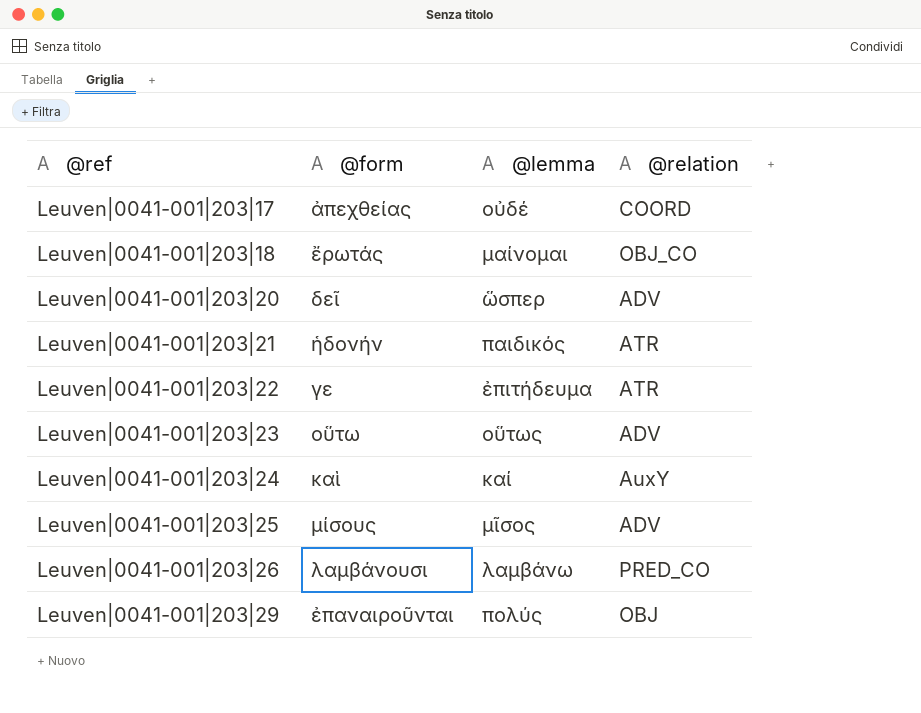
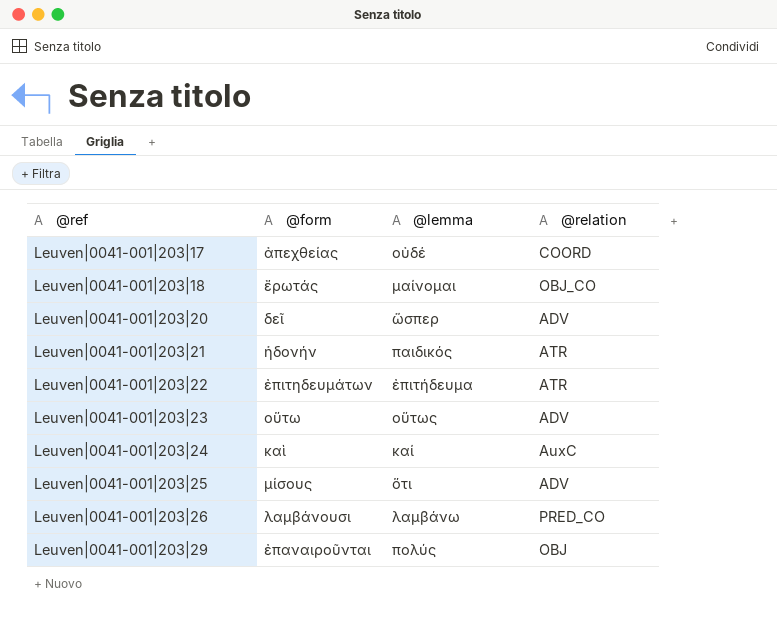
Leuven|0041-001|203|22 | @form: γε -> ἐπιτηδευμάτων
Leuven|0041-001|203|24 | @relation: AuxY -> AuxC
Leuven|0041-001|203|25 | @lemma: μῖσος -> ὅτι

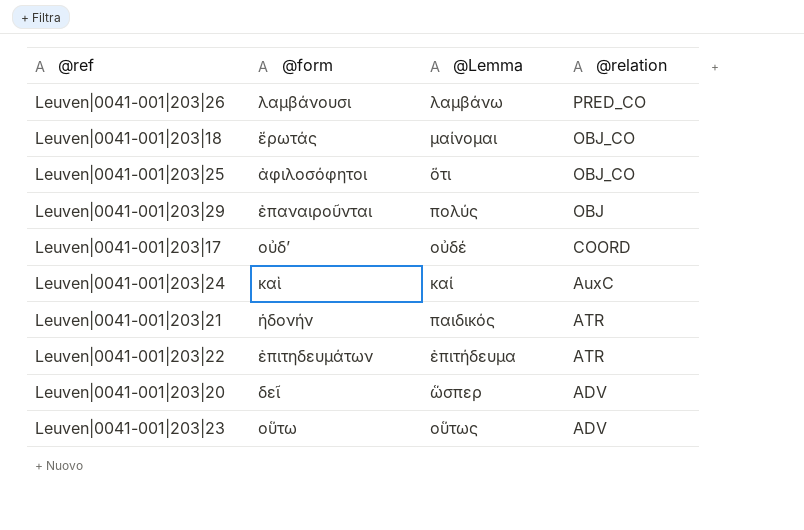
row order: @ref ascending -> @relation descending
column name: @lemma -> @Lemma
Leuven|0041-001|203|25 | @form: μίσους -> ἀφιλοσόφητοι
Leuven|0041-001|203|25 | @relation: ADV -> OBJ_CO
Leuven|0041-001|203|17 | @form: ἀπεχθείας -> οὐδ’

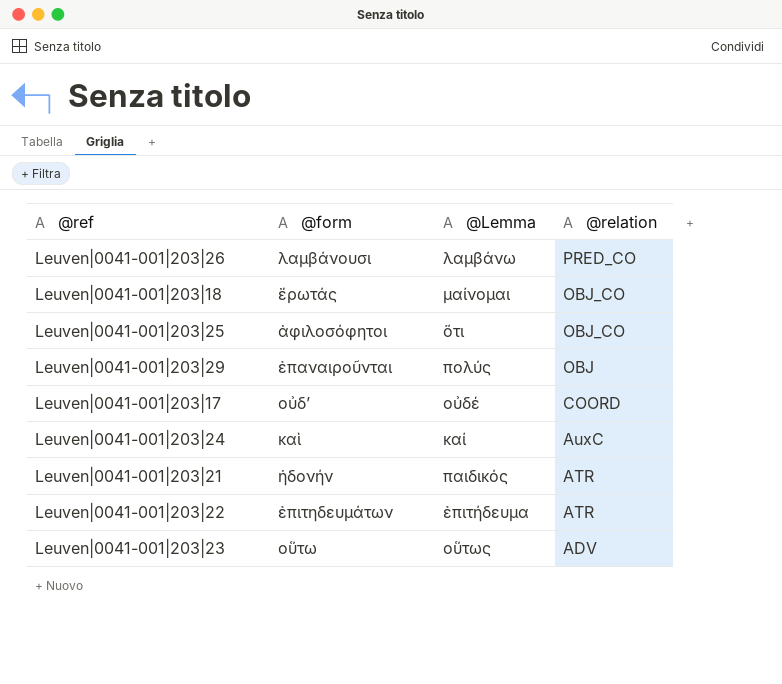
row Leuven|0041-001|203|20: δεῖ | ὥσπερ | ADV -> none

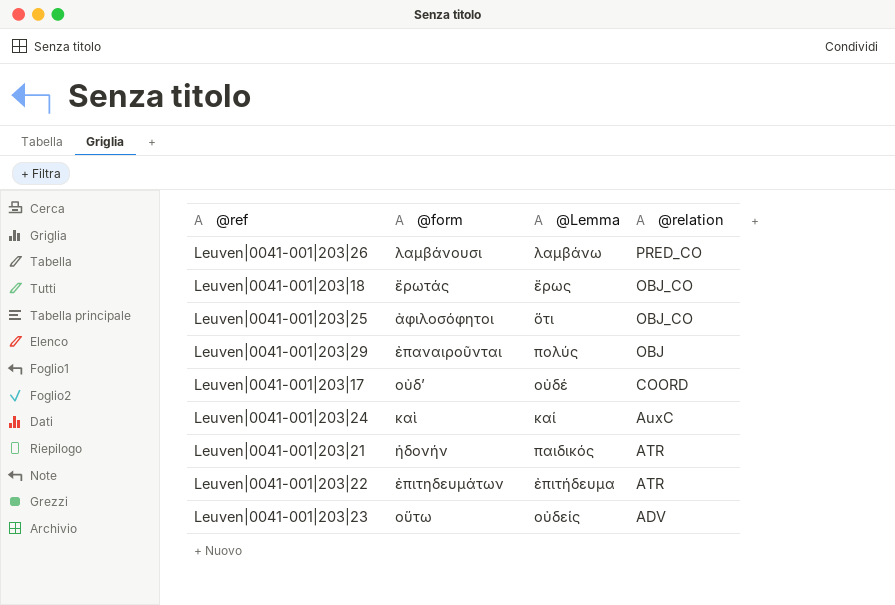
Leuven|0041-001|203|18 | @Lemma: μαίνομαι -> ἔρως
Leuven|0041-001|203|23 | @Lemma: οὕτως -> οὐδείς

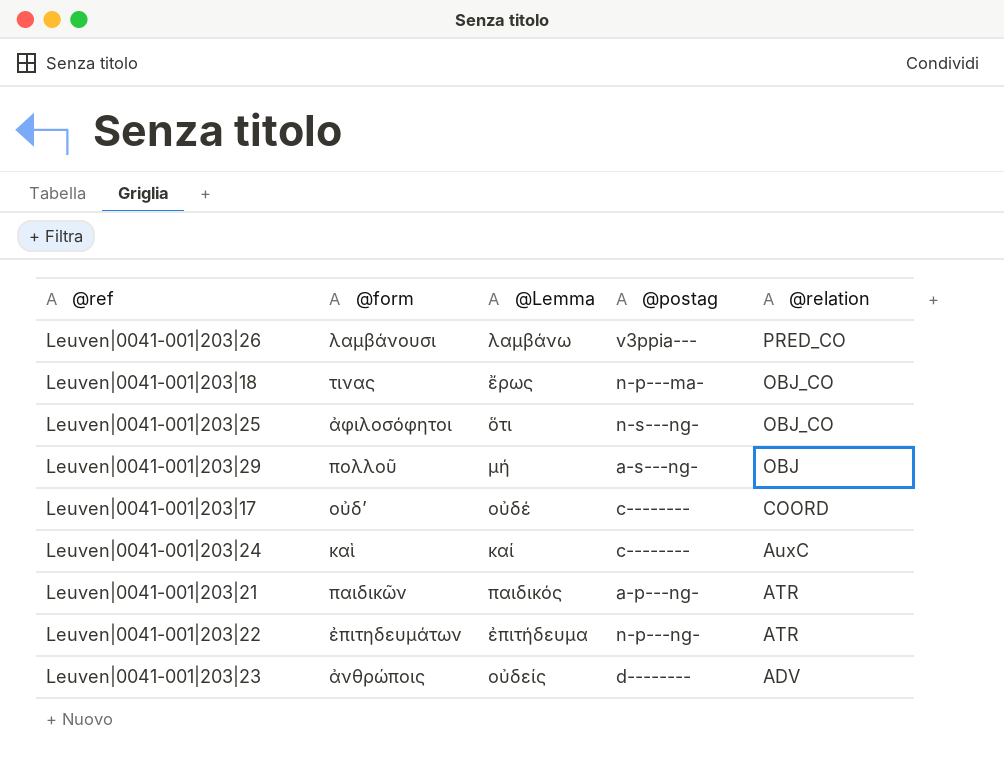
column @postag | position: none -> 4
Leuven|0041-001|203|18 | @form: ἔρωτάς -> τινας
Leuven|0041-001|203|29 | @form: ἐπαναιροῦνται -> πολλοῦ
Leuven|0041-001|203|29 | @Lemma: πολύς -> μή
Leuven|0041-001|203|21 | @form: ἡδονήν -> παιδικῶν
Leuven|0041-001|203|23 | @form: οὕτω -> ἀνθρώποις

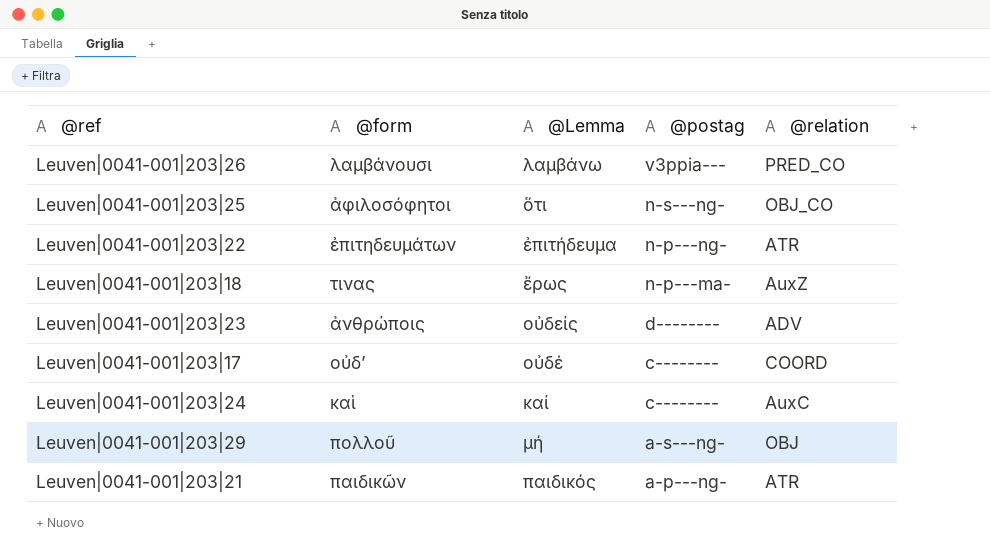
row order: @relation descending -> @postag descending
Leuven|0041-001|203|18 | @relation: OBJ_CO -> AuxZ

